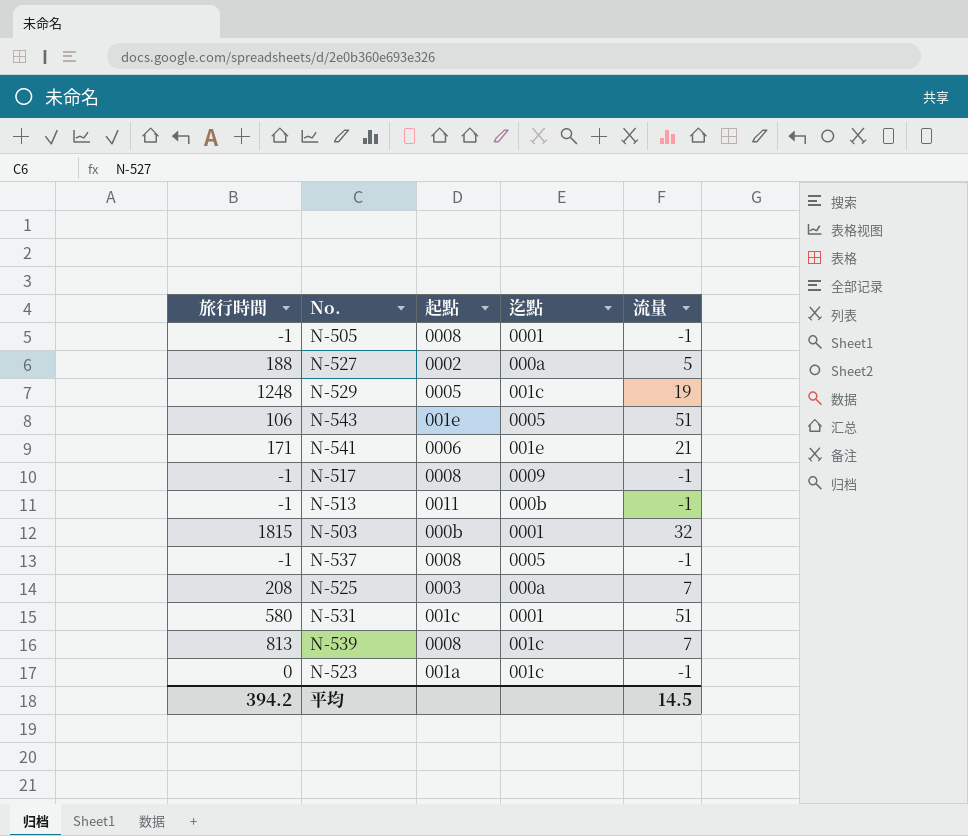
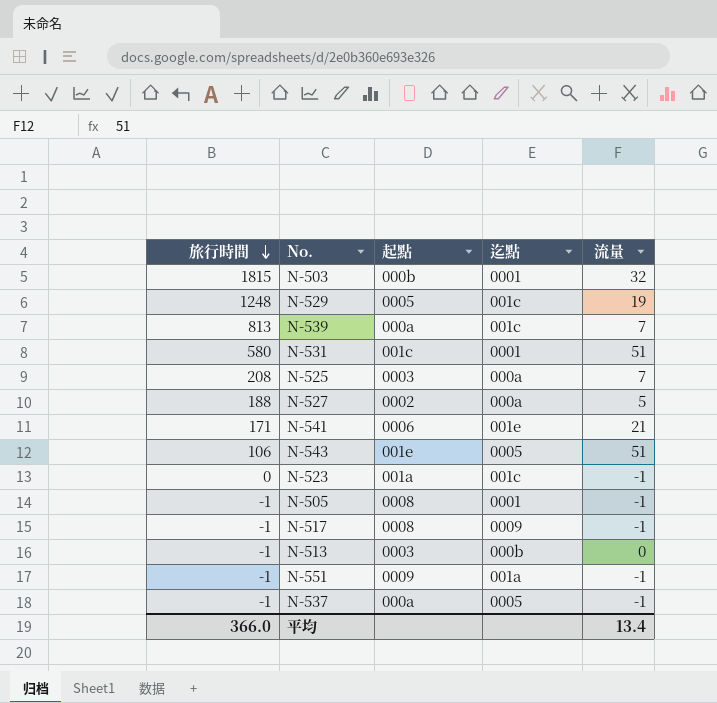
row order: none -> 旅行時間 descending
N-539 | 起點: 0008 -> 000a
N-513 | 起點: 0011 -> 0003
N-513 | 流量: -1 -> 0
row N-551: none -> -1 | 0009 | 001a | -1
N-537 | 起點: 0008 -> 000a
平均 | 旅行時間: 394.2 -> 366.0
平均 | 流量: 14.5 -> 13.4

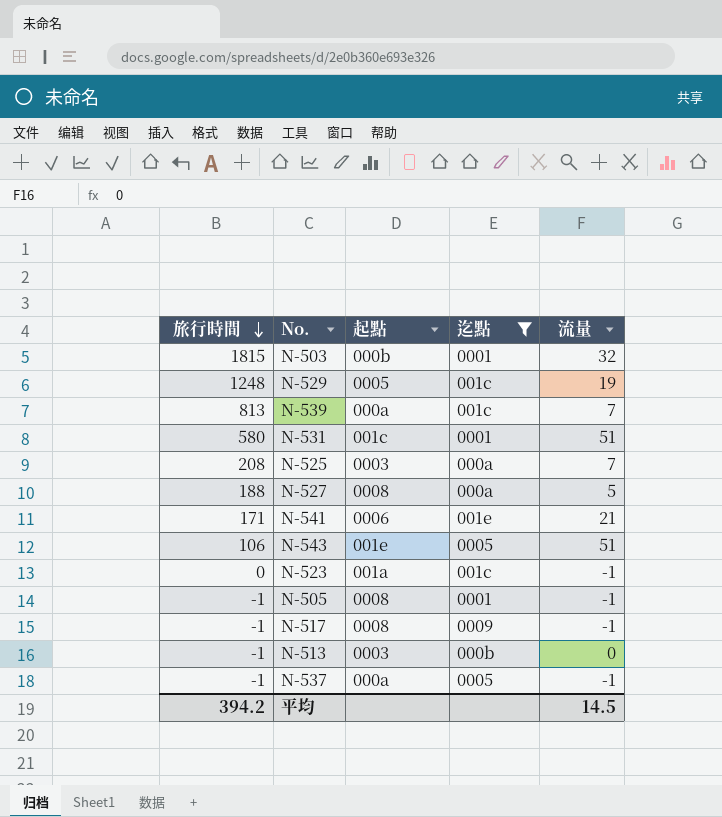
filter: none -> 迄點 != 001a
N-527 | 起點: 0002 -> 0008
平均 | 旅行時間: 366.0 -> 394.2
平均 | 流量: 13.4 -> 14.5

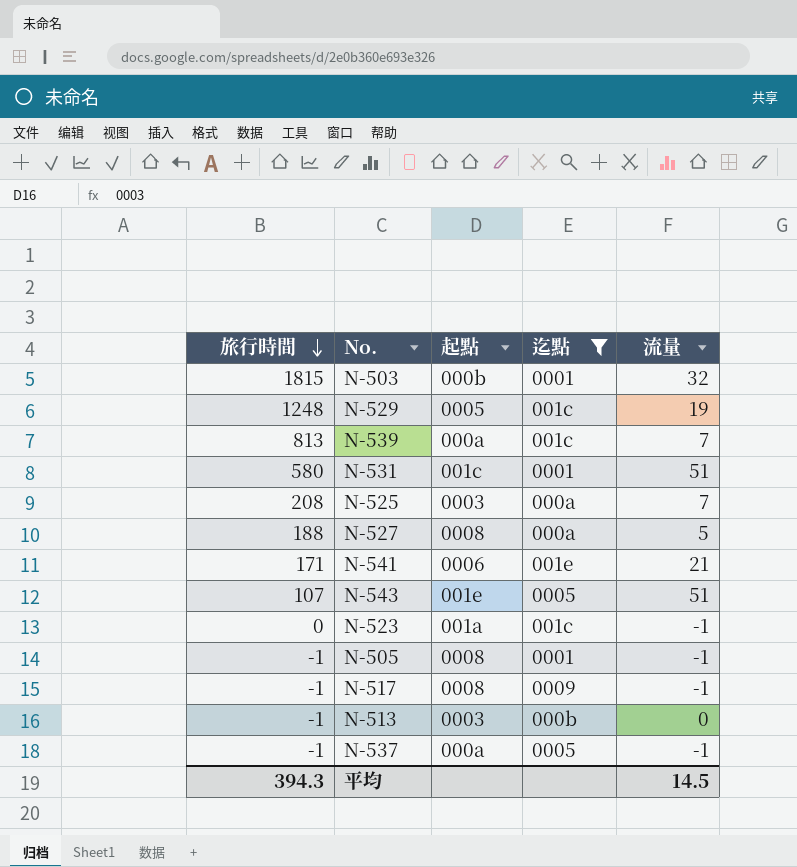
N-543 | 旅行時間: 106 -> 107
平均 | 旅行時間: 394.2 -> 394.3

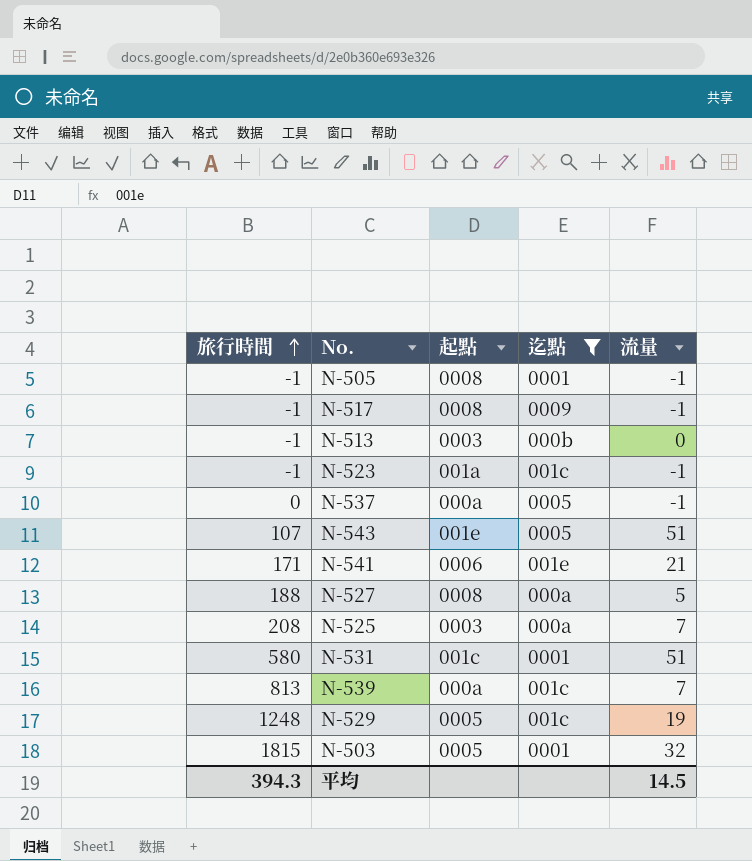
row order: 旅行時間 descending -> 旅行時間 ascending
N-523 | 旅行時間: 0 -> -1
N-537 | 旅行時間: -1 -> 0
N-503 | 起點: 000b -> 0005

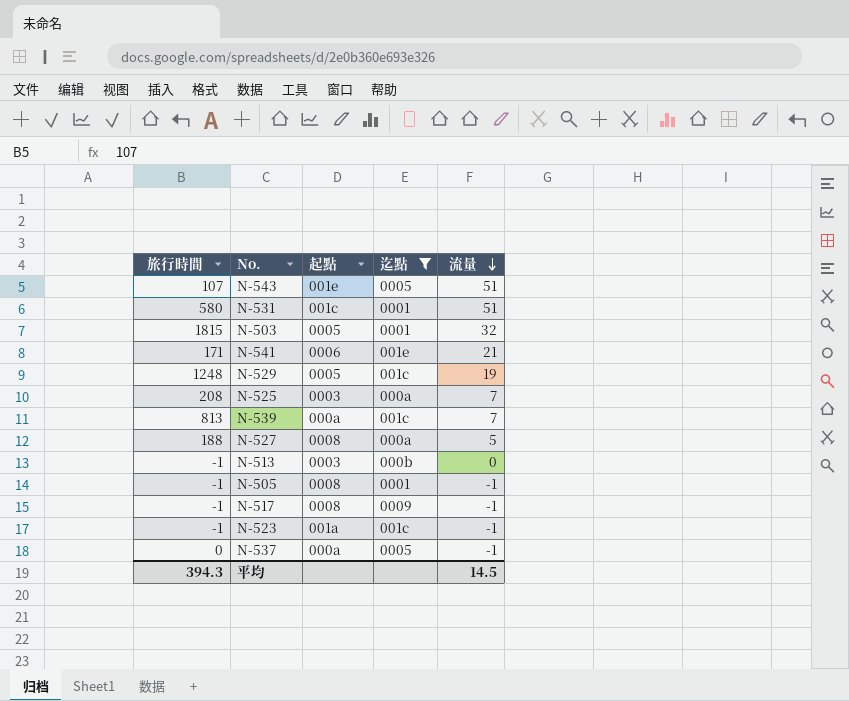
row order: 旅行時間 ascending -> 流量 descending

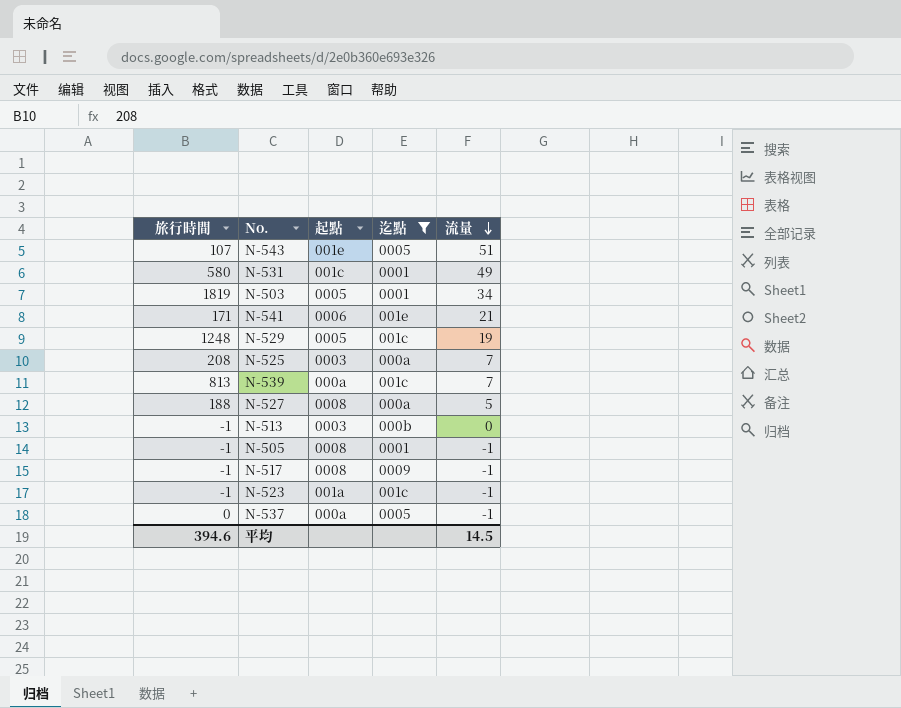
N-531 | 流量: 51 -> 49
N-503 | 旅行時間: 1815 -> 1819
N-503 | 流量: 32 -> 34
平均 | 旅行時間: 394.3 -> 394.6

